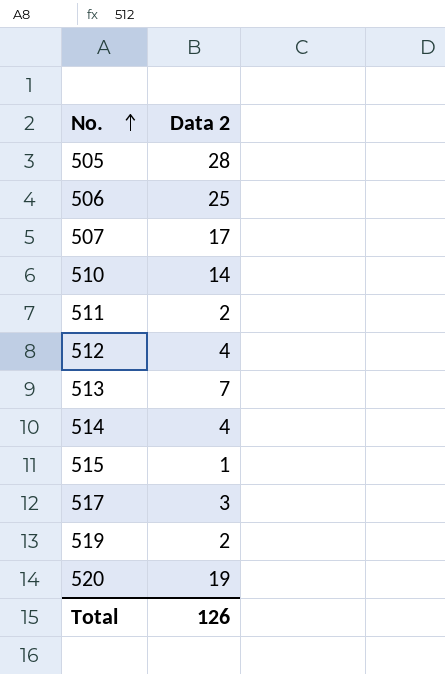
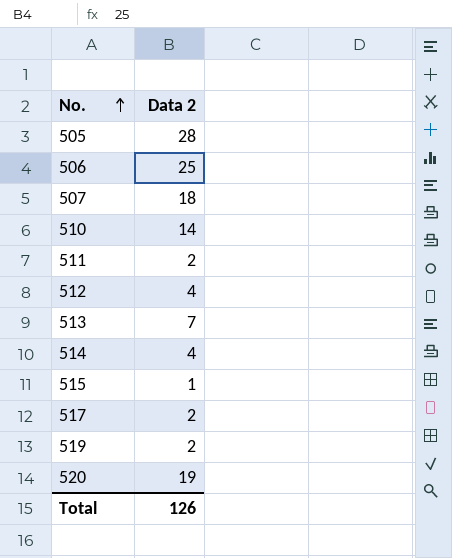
507 | Data 2: 17 -> 18
517 | Data 2: 3 -> 2

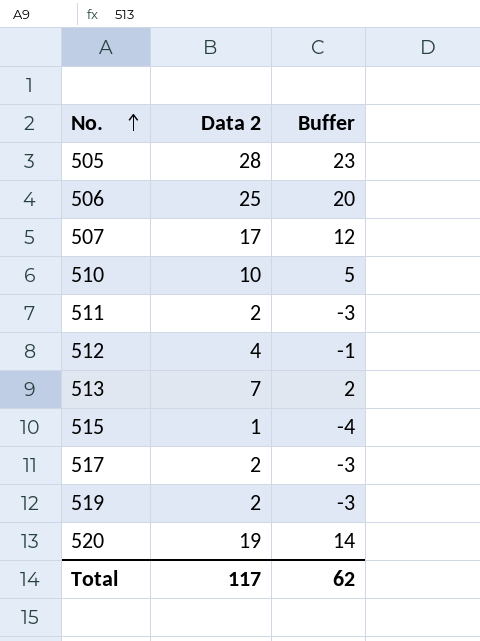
column Buffer | formula: none -> [Data 2] - 5
row 514: 4 -> none
507 | Data 2: 18 -> 17
510 | Data 2: 14 -> 10
Total | Data 2: 126 -> 117

